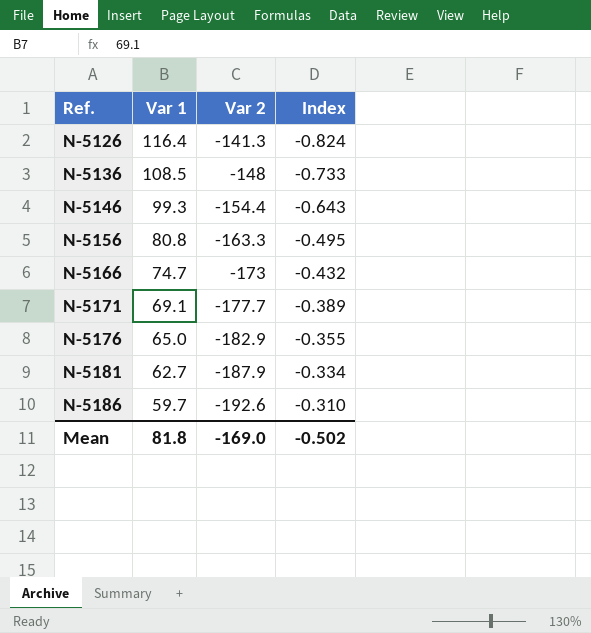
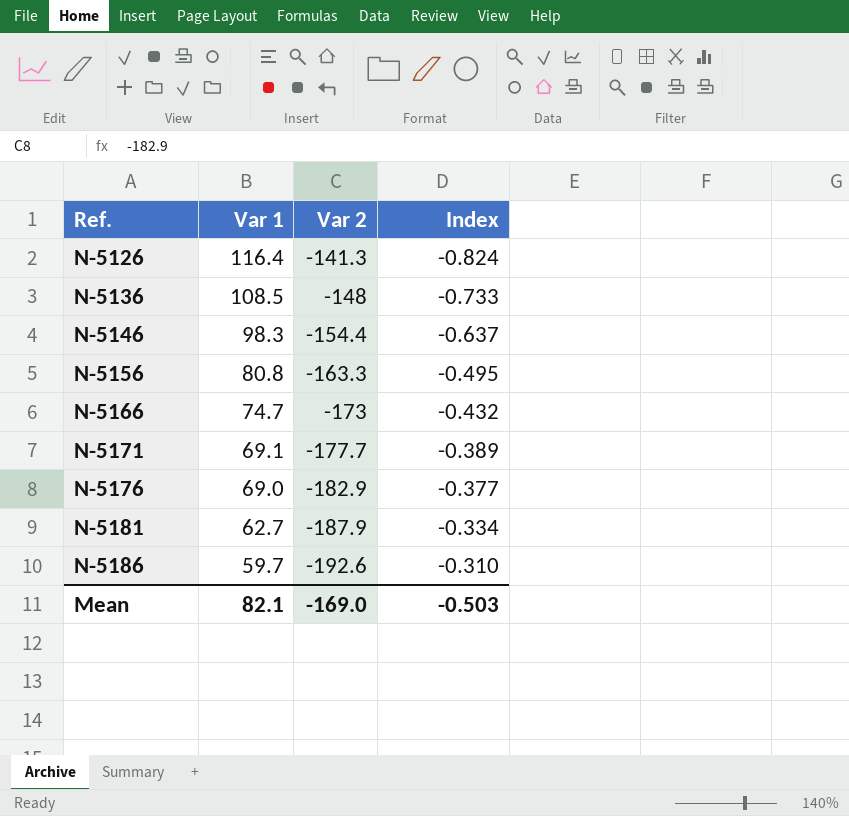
N-5146 | Var 1: 99.3 -> 98.3
N-5146 | Index: -0.643 -> -0.637
N-5176 | Var 1: 65.0 -> 69.0
N-5176 | Index: -0.355 -> -0.377
Mean | Var 1: 81.8 -> 82.1
Mean | Index: -0.502 -> -0.503

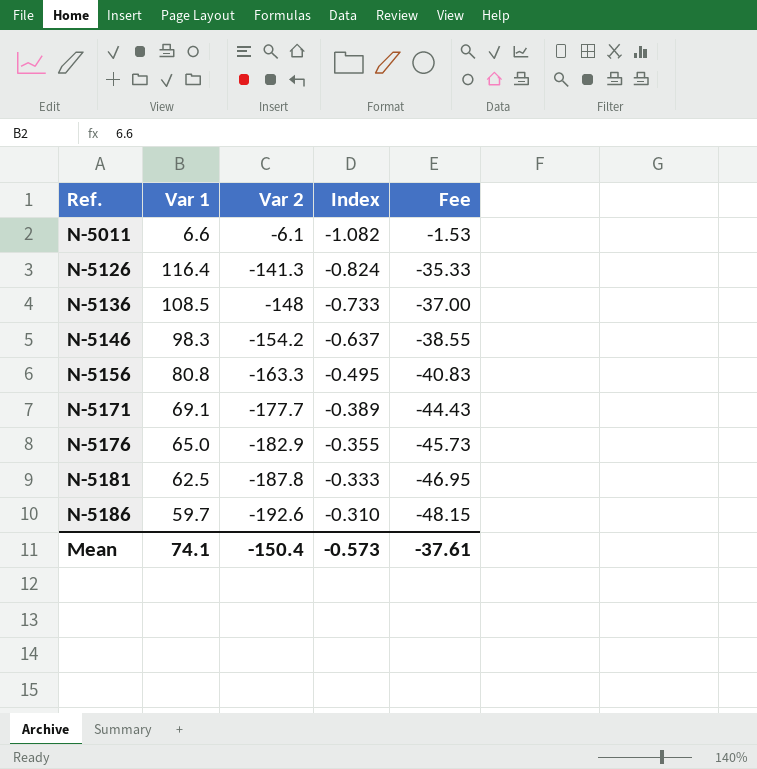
column Fee | formula: none -> [Var 2] * 0.25
row N-5166: 74.7 | -173 | -0.432 -> none
row N-5011: none -> 6.6 | -6.1 | -1.082 | -1.53
N-5146 | Var 2: -154.4 -> -154.2
N-5176 | Var 1: 69.0 -> 65.0
N-5176 | Index: -0.377 -> -0.355
N-5181 | Var 1: 62.7 -> 62.5
N-5181 | Var 2: -187.9 -> -187.8
N-5181 | Index: -0.334 -> -0.333
Mean | Var 1: 82.1 -> 74.1
Mean | Var 2: -169.0 -> -150.4
Mean | Index: -0.503 -> -0.573

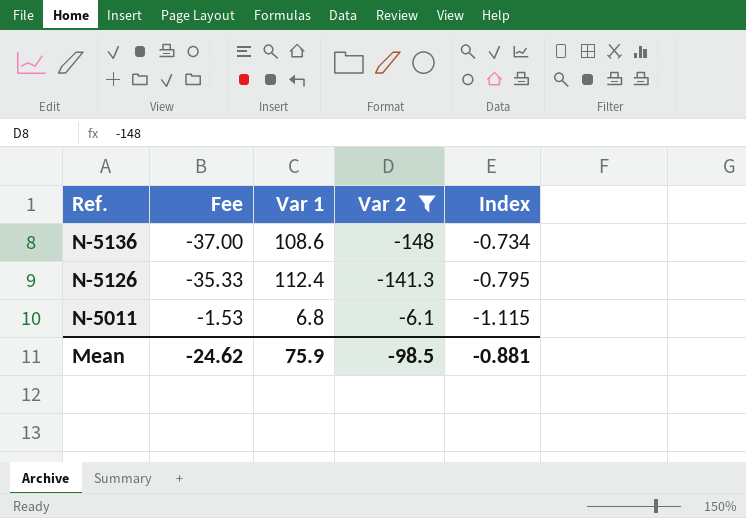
filter: none -> Var 2 >= -148
row order: Ref. ascending -> Ref. descending
column Fee | position: 5 -> 2
N-5136 | Var 1: 108.5 -> 108.6
N-5136 | Index: -0.733 -> -0.734
N-5126 | Var 1: 116.4 -> 112.4
N-5126 | Index: -0.824 -> -0.795
N-5011 | Var 1: 6.6 -> 6.8
N-5011 | Index: -1.082 -> -1.115
Mean | Fee: -37.61 -> -24.62
Mean | Var 1: 74.1 -> 75.9
Mean | Var 2: -150.4 -> -98.5
Mean | Index: -0.573 -> -0.881

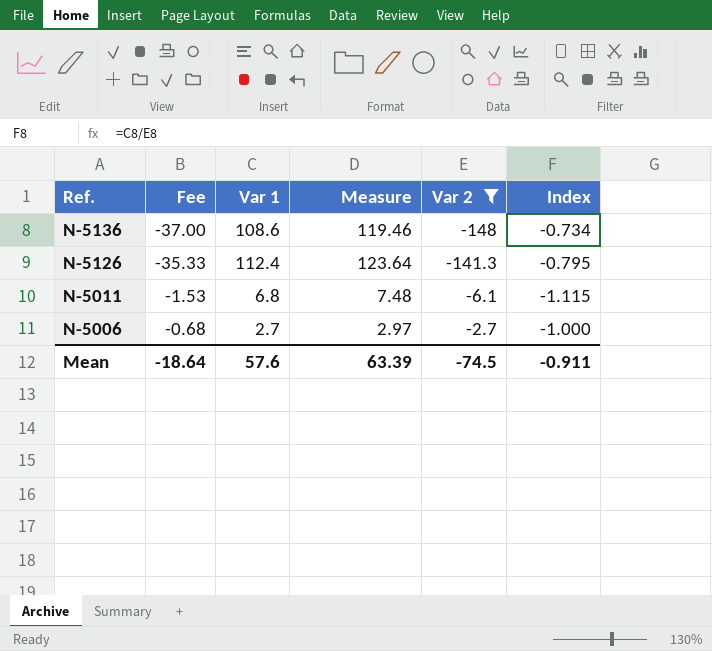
column Measure | formula: none -> [Var 1] * 1.1
row N-5006: none -> -0.68 | 2.7 | 2.97 | -2.7 | -1.000
Mean | Fee: -24.62 -> -18.64
Mean | Var 1: 75.9 -> 57.6
Mean | Var 2: -98.5 -> -74.5
Mean | Index: -0.881 -> -0.911

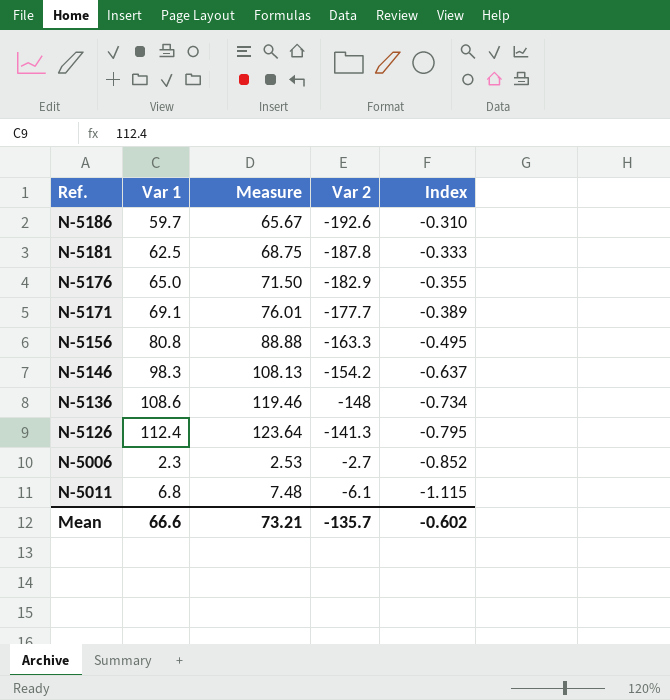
filter: Var 2 >= -148 -> none
row order: Ref. descending -> Index descending
column Fee | formula: [Var 2] * 0.25 -> none
N-5006 | Var 1: 2.7 -> 2.3
N-5006 | Measure: 2.97 -> 2.53
N-5006 | Index: -1.000 -> -0.852
Mean | Var 1: 57.6 -> 66.6
Mean | Measure: 63.39 -> 73.21
Mean | Var 2: -74.5 -> -135.7
Mean | Index: -0.911 -> -0.602

